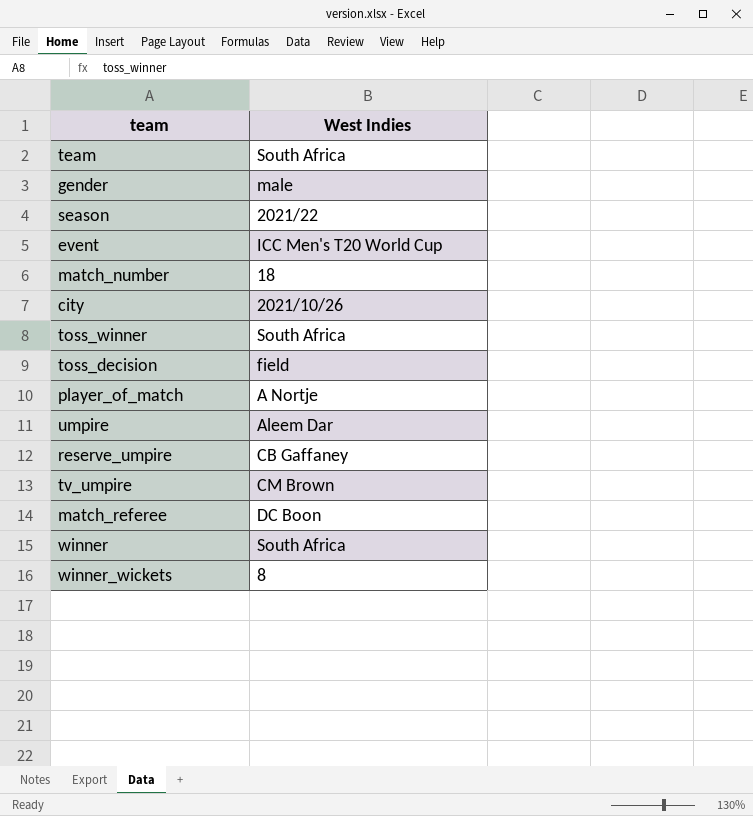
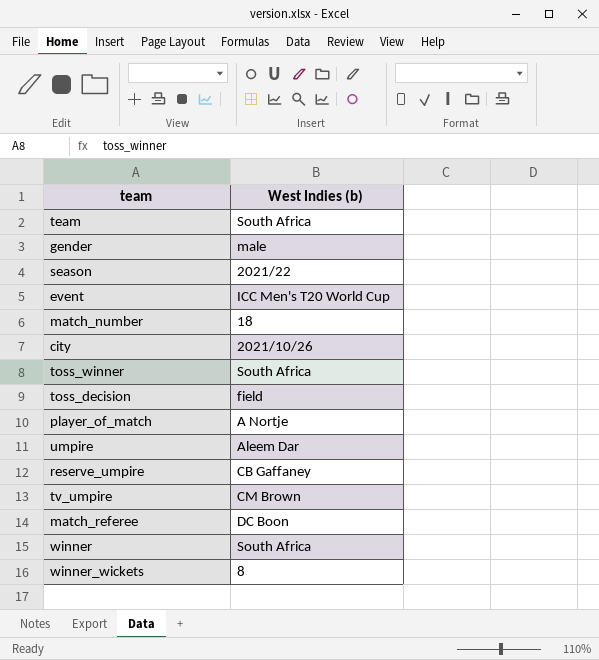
column name: West Indies -> West Indies (b)

